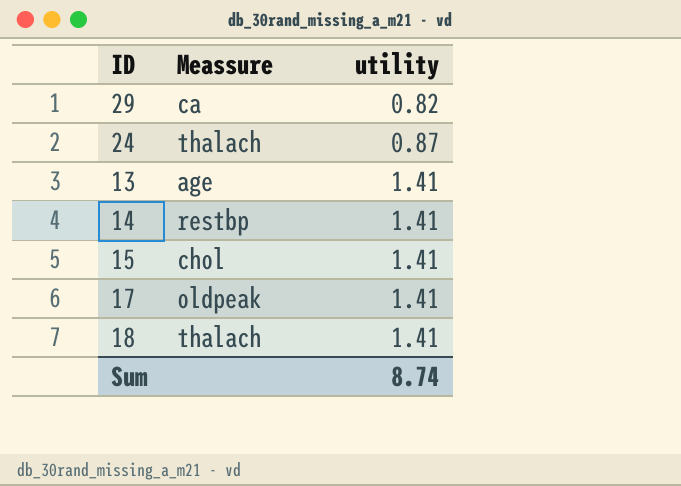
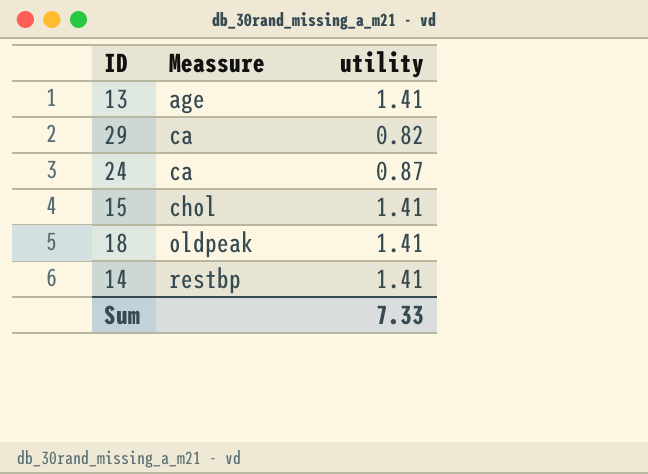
row order: utility ascending -> Meassure ascending
row 17: oldpeak | 1.41 -> none
24 | Meassure: thalach -> ca
18 | Meassure: thalach -> oldpeak
Sum | utility: 8.74 -> 7.33

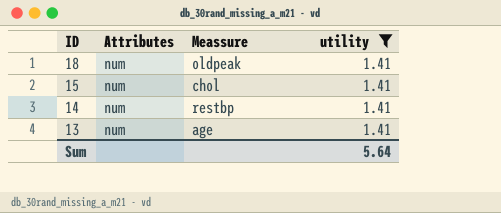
filter: none -> utility = 1.41
row order: Meassure ascending -> ID descending
column Attributes | position: none -> 2
Sum | utility: 7.33 -> 5.64

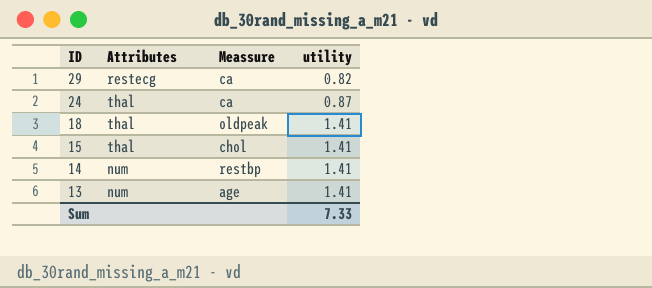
filter: utility = 1.41 -> none
18 | Attributes: num -> thal
15 | Attributes: num -> thal
Sum | utility: 5.64 -> 7.33

